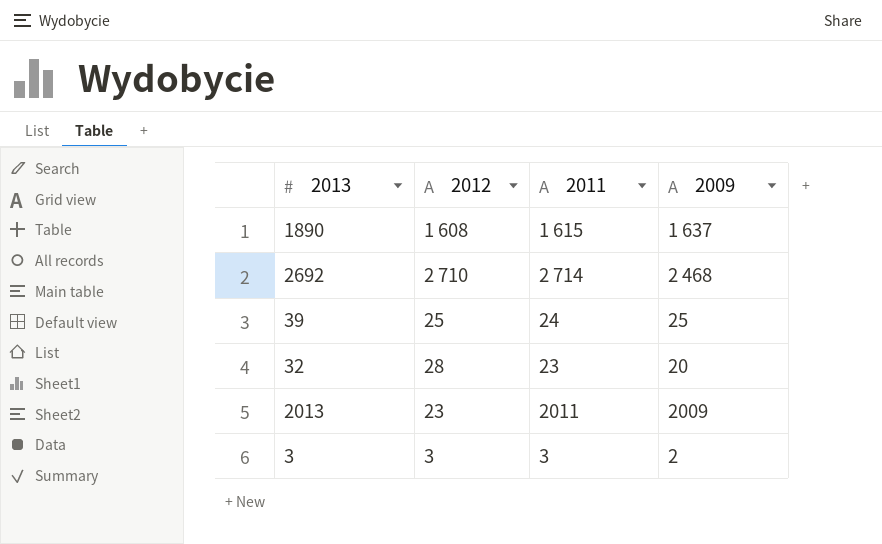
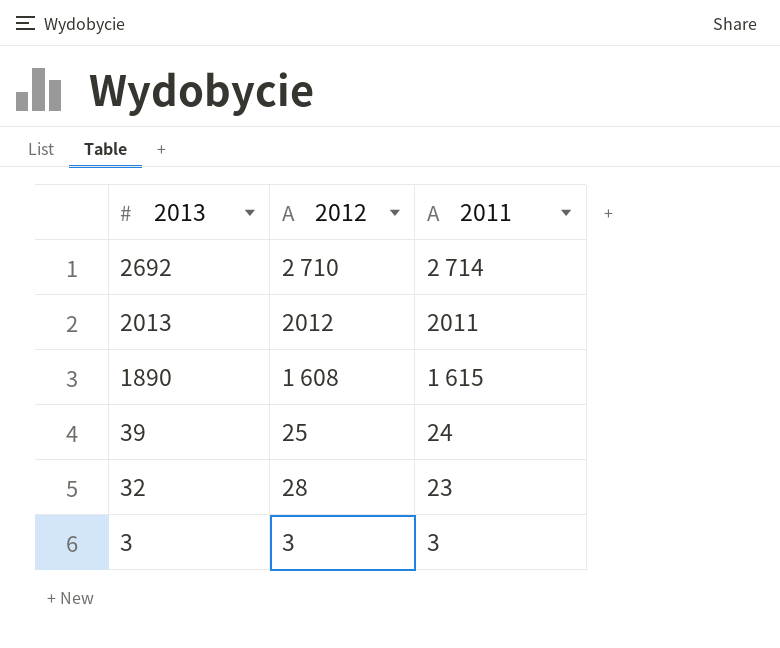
row order: none -> 2013 descending
column 2009 | position: 4 -> none
2013 | 2012: 23 -> 2012

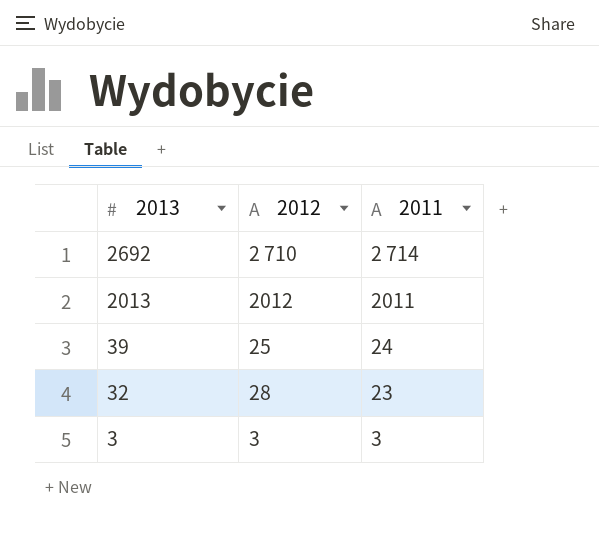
row 1890: 1 608 | 1 615 -> none

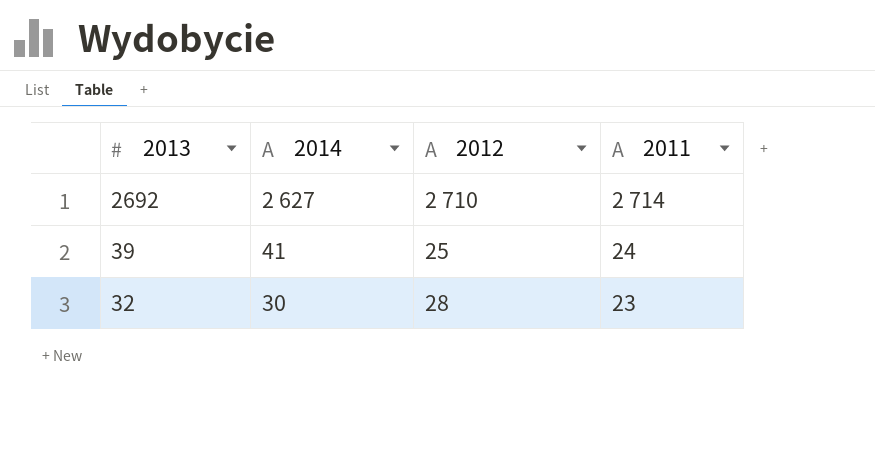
column 2014 | position: none -> 2
row 2013: 2012 | 2011 -> none
row 3: 3 | 3 -> none

